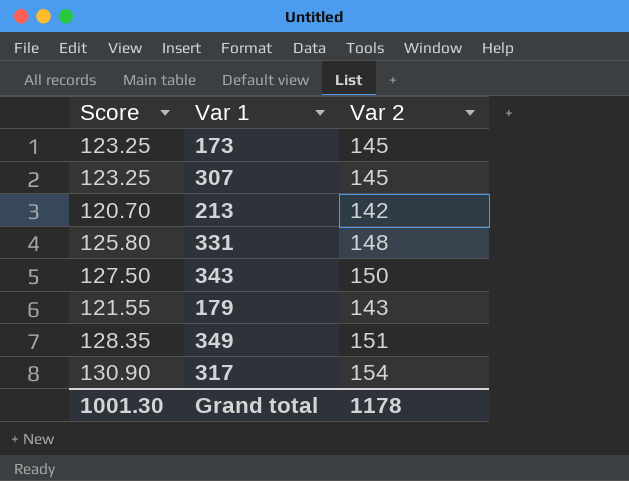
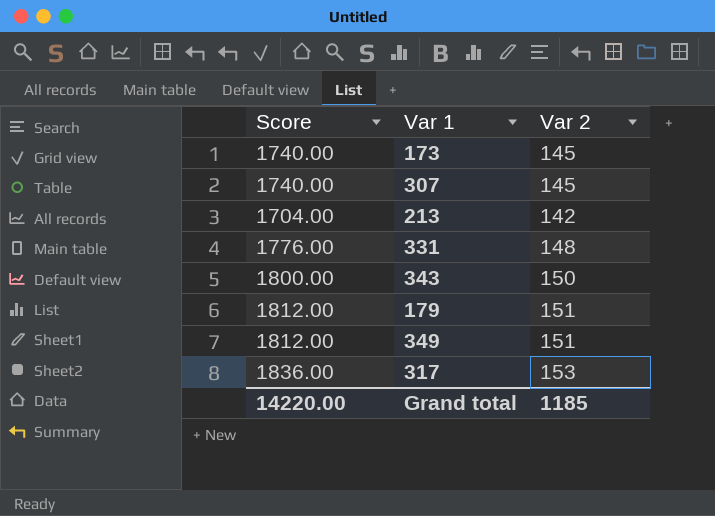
column Score | formula: [Var 2] * 0.85 -> [Var 2] * 12
179 | Var 2: 143 -> 151
317 | Var 2: 154 -> 153
Grand total | Score: 1001.30 -> 14220.00
Grand total | Var 2: 1178 -> 1185

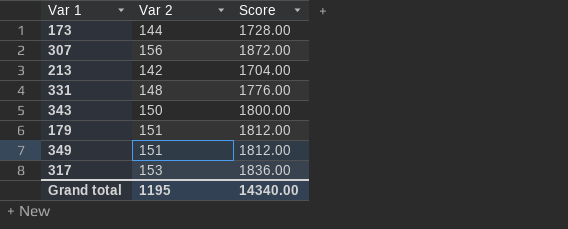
column Score | position: 1 -> 3
173 | Var 2: 145 -> 144
173 | Score: 1740.00 -> 1728.00
307 | Var 2: 145 -> 156
307 | Score: 1740.00 -> 1872.00
Grand total | Var 2: 1185 -> 1195
Grand total | Score: 14220.00 -> 14340.00

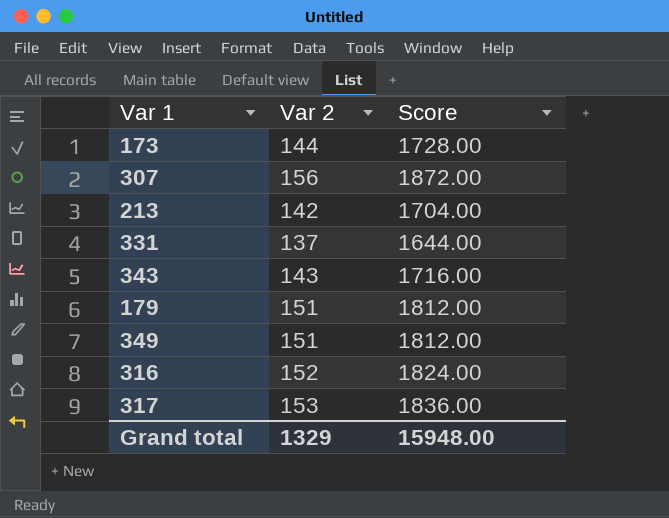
331 | Var 2: 148 -> 137
331 | Score: 1776.00 -> 1644.00
343 | Var 2: 150 -> 143
343 | Score: 1800.00 -> 1716.00
row 316: none -> 152 | 1824.00
Grand total | Var 2: 1195 -> 1329
Grand total | Score: 14340.00 -> 15948.00

